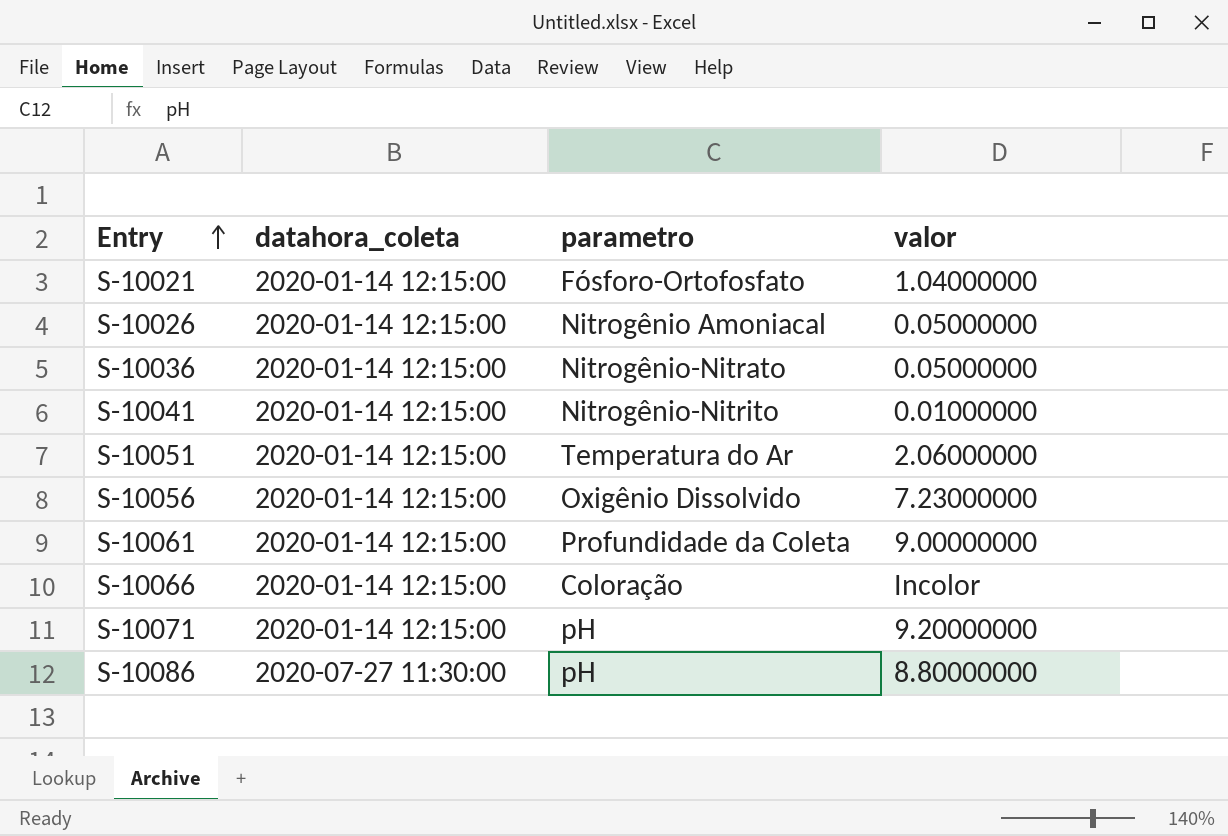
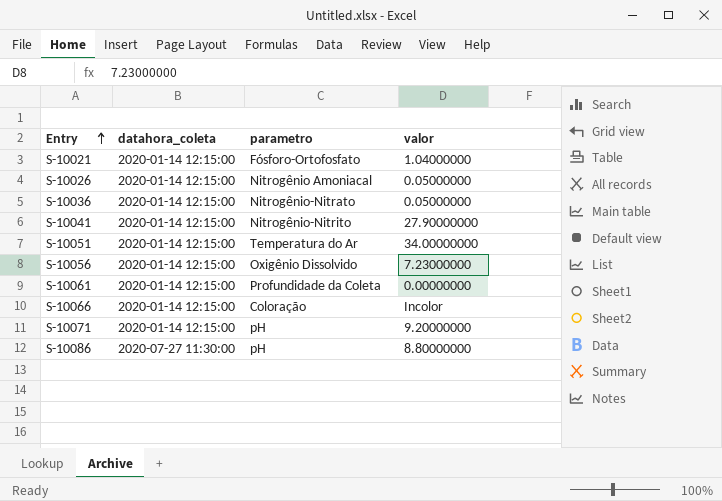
S-10041 | valor: 0.01000000 -> 27.90000000
S-10051 | valor: 2.06000000 -> 34.00000000
S-10061 | valor: 9.00000000 -> 0.00000000

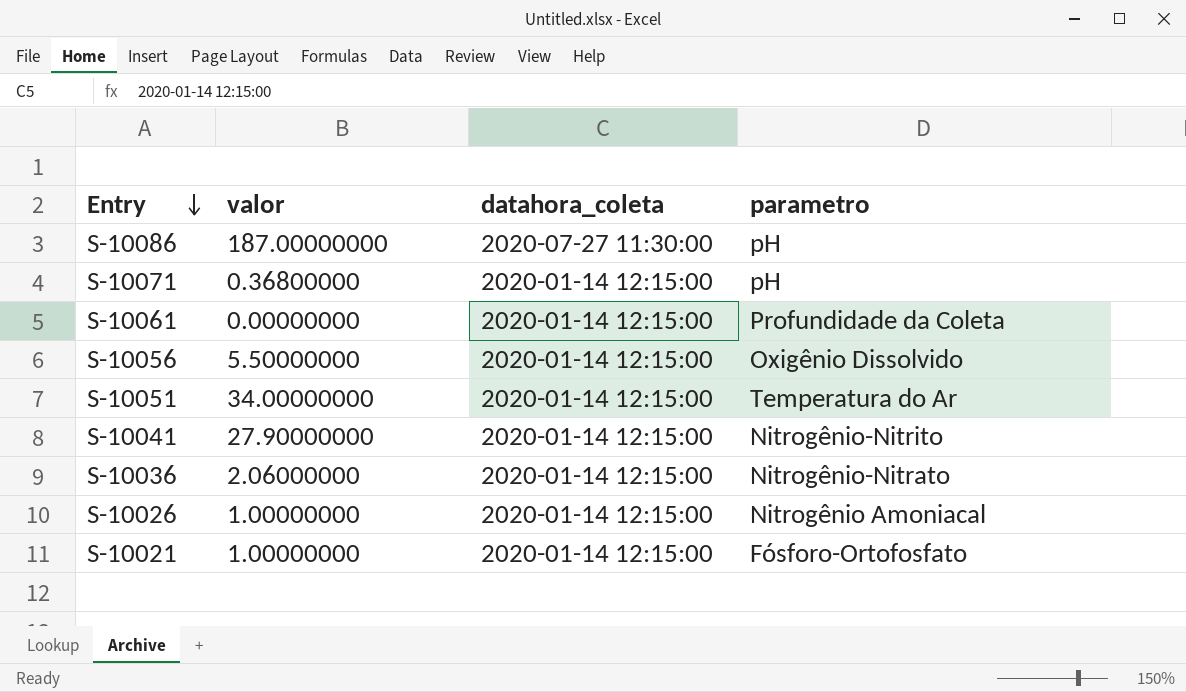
row order: Entry ascending -> Entry descending
column valor | position: 4 -> 2
row S-10066: 2020-01-14 12:15:00 | Coloração | Incolor -> none
S-10086 | valor: 8.80000000 -> 187.00000000
S-10071 | valor: 9.20000000 -> 0.36800000
S-10056 | valor: 7.23000000 -> 5.50000000
S-10036 | valor: 0.05000000 -> 2.06000000
S-10026 | valor: 0.05000000 -> 1.00000000
S-10021 | valor: 1.04000000 -> 1.00000000

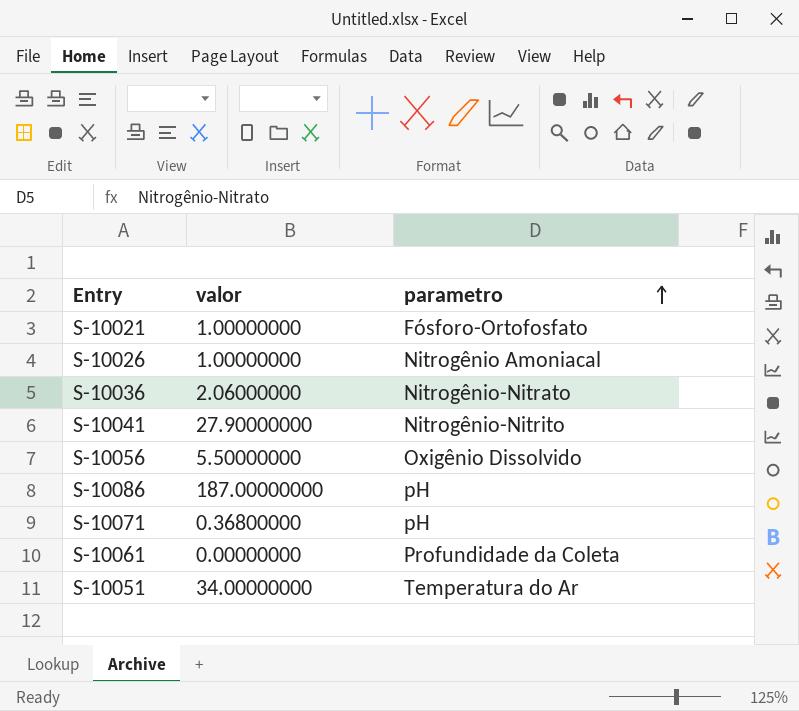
row order: Entry descending -> parametro ascending
column datahora_coleta | position: 3 -> none

